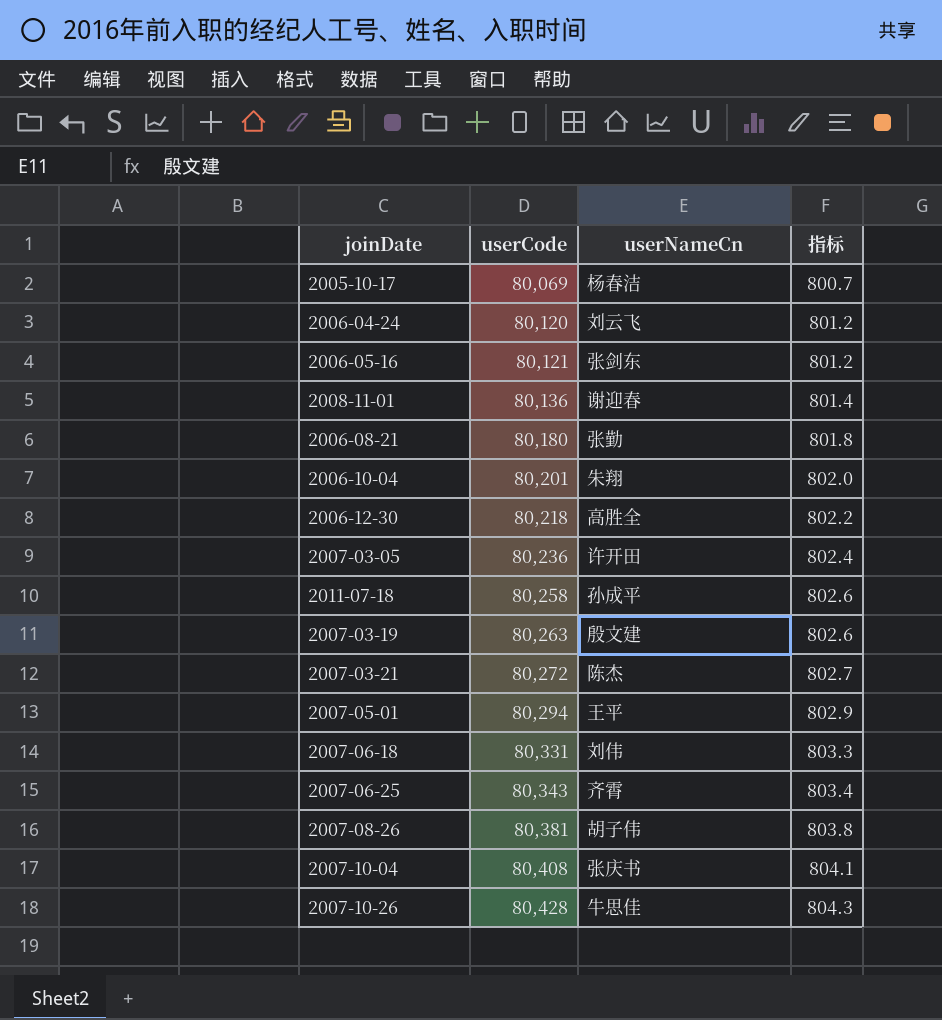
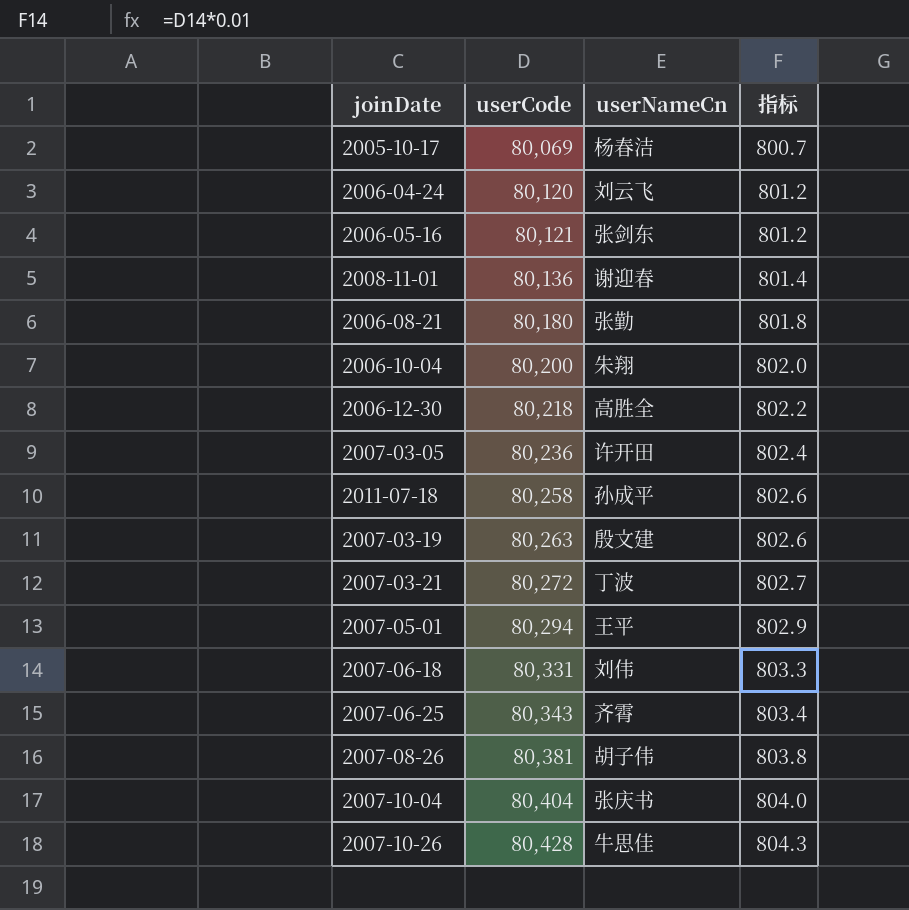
2006-10-04 | userCode: 80,201 -> 80,200
2007-03-21 | userNameCn: 陈杰 -> 丁波
2007-10-04 | userCode: 80,408 -> 80,404
2007-10-04 | 指标: 804.1 -> 804.0

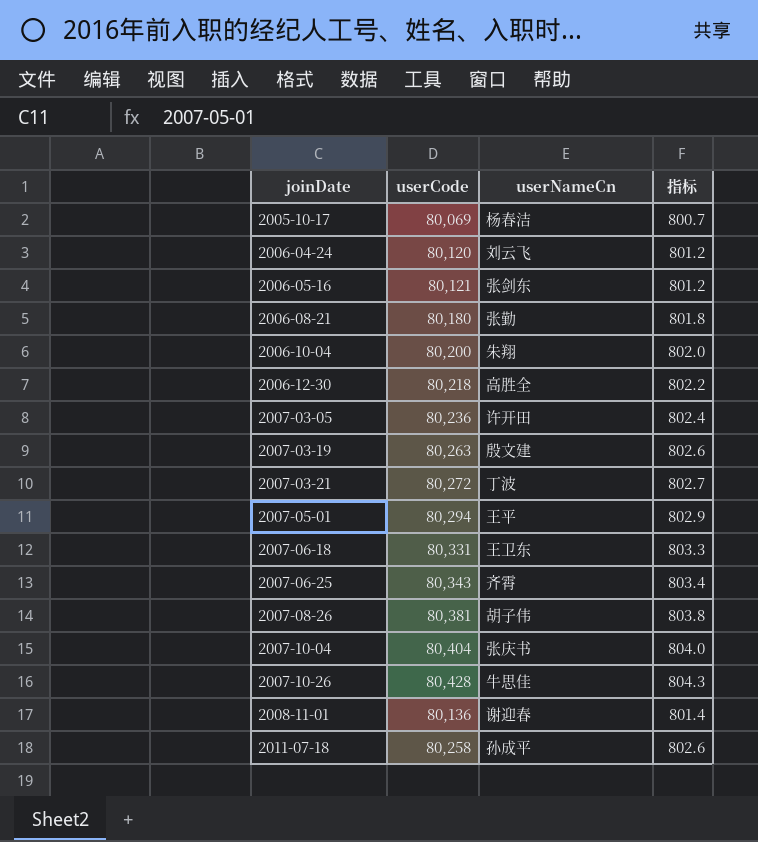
row order: userCode ascending -> joinDate ascending
2007-06-18 | userNameCn: 刘伟 -> 王卫东

